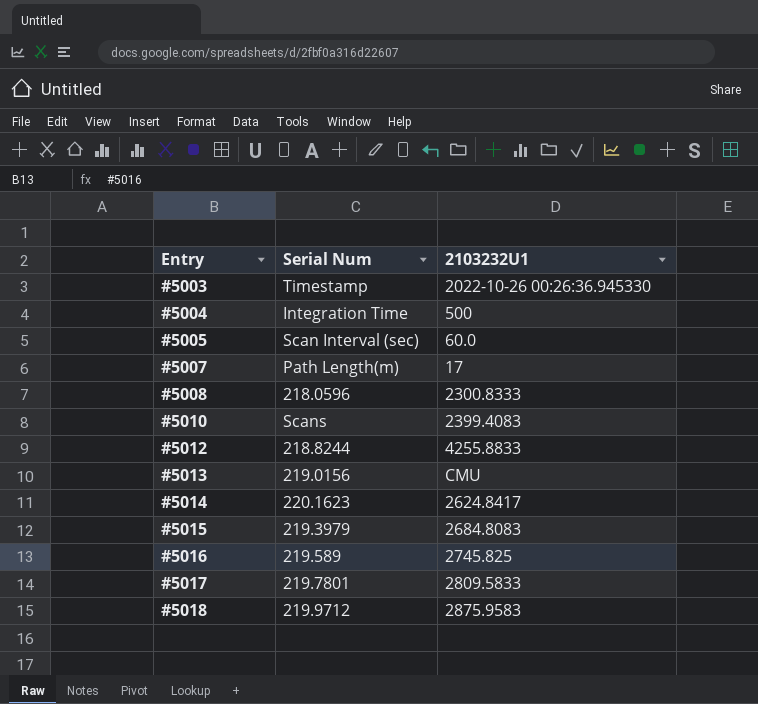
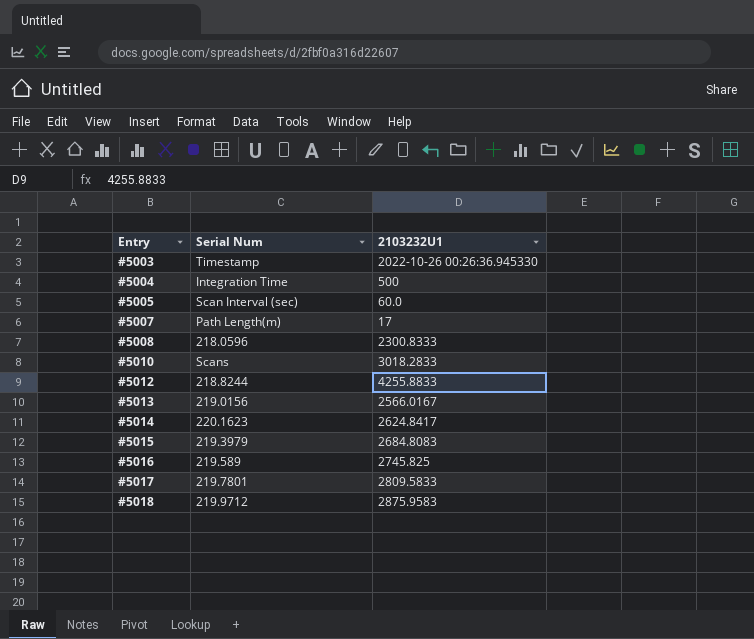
#5010 | 2103232U1: 2399.4083 -> 3018.2833
#5013 | 2103232U1: CMU -> 2566.0167

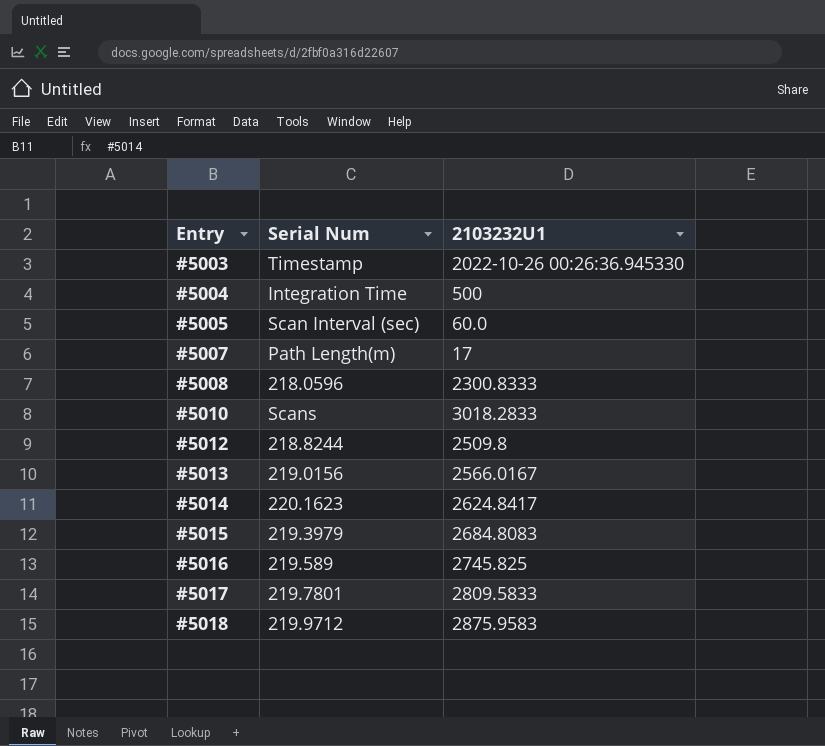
#5012 | 2103232U1: 4255.8833 -> 2509.8

